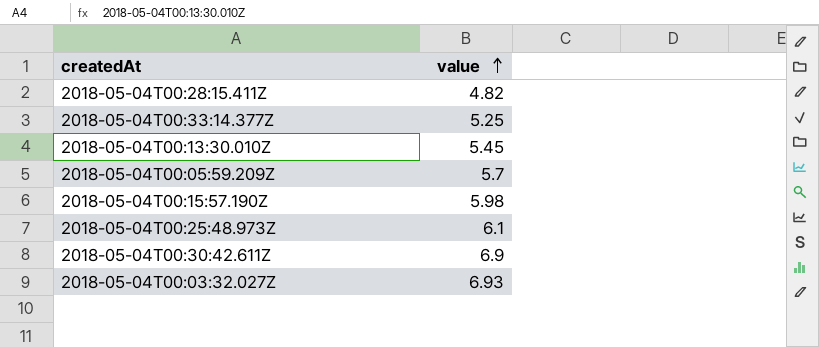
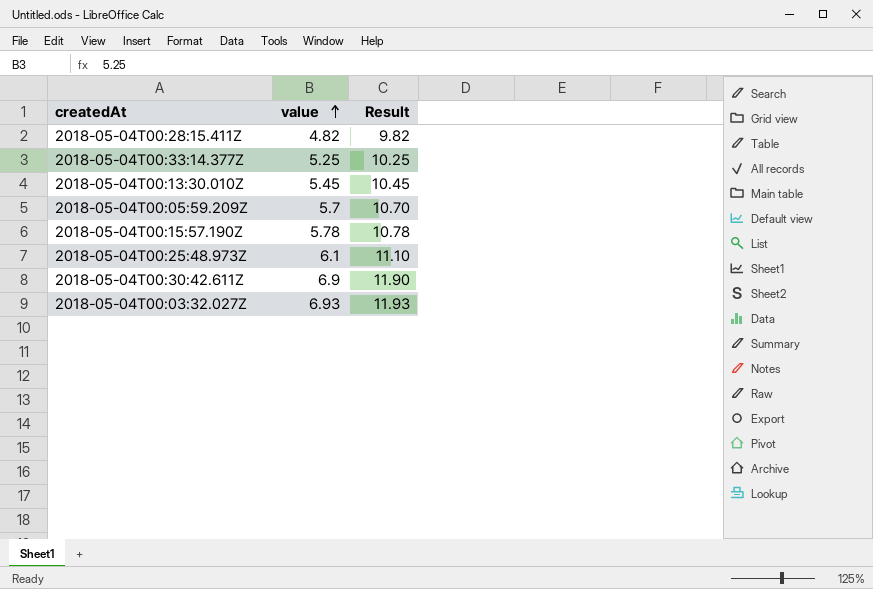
column Result | formula: none -> [value] + 5
2018-05-04T00:15:57.190Z | value: 5.98 -> 5.78

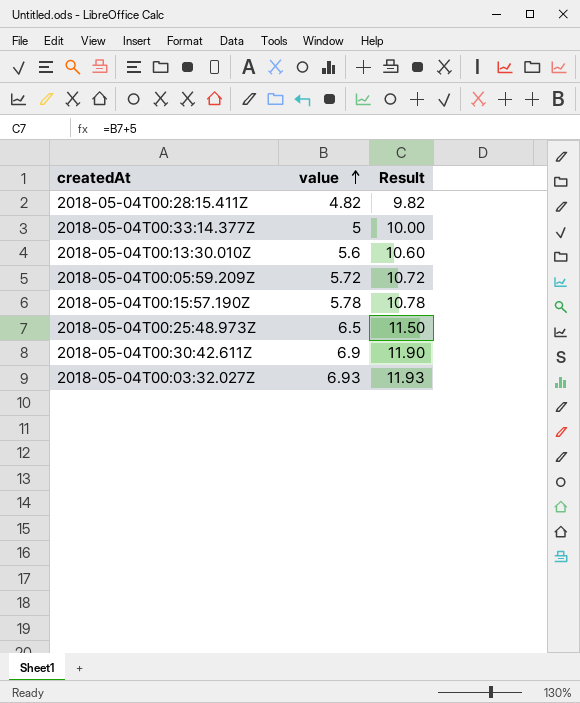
2018-05-04T00:33:14.377Z | value: 5.25 -> 5
2018-05-04T00:33:14.377Z | Result: 10.25 -> 10.00
2018-05-04T00:13:30.010Z | value: 5.45 -> 5.6
2018-05-04T00:13:30.010Z | Result: 10.45 -> 10.60
2018-05-04T00:05:59.209Z | value: 5.7 -> 5.72
2018-05-04T00:05:59.209Z | Result: 10.70 -> 10.72
2018-05-04T00:25:48.973Z | value: 6.1 -> 6.5
2018-05-04T00:25:48.973Z | Result: 11.10 -> 11.50

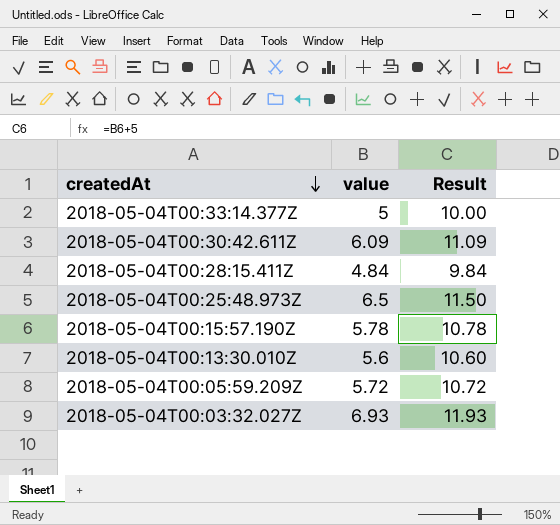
row order: value ascending -> createdAt descending
2018-05-04T00:30:42.611Z | value: 6.9 -> 6.09
2018-05-04T00:30:42.611Z | Result: 11.90 -> 11.09
2018-05-04T00:28:15.411Z | value: 4.82 -> 4.84
2018-05-04T00:28:15.411Z | Result: 9.82 -> 9.84

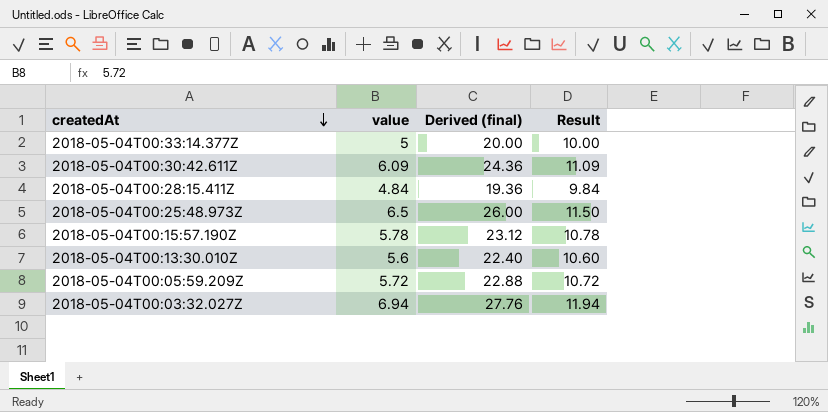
column Derived (final) | formula: none -> [value] * 4
2018-05-04T00:03:32.027Z | value: 6.93 -> 6.94
2018-05-04T00:03:32.027Z | Result: 11.93 -> 11.94

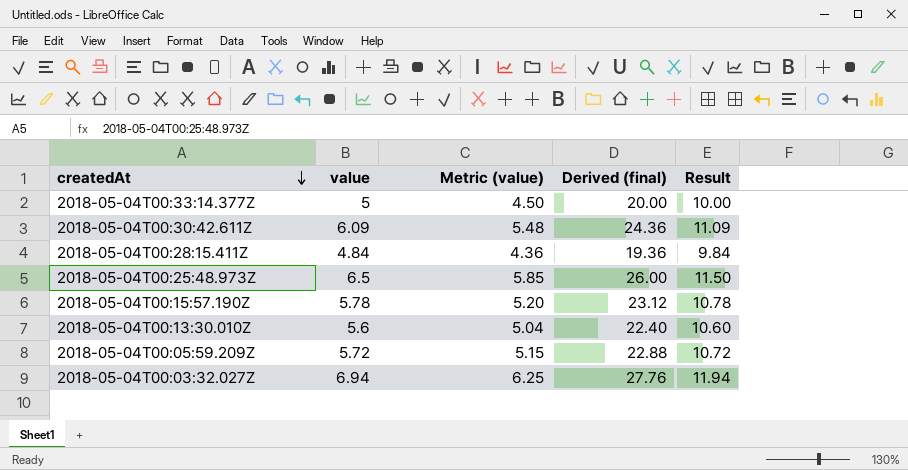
column Metric (value) | formula: none -> [value] * 0.9

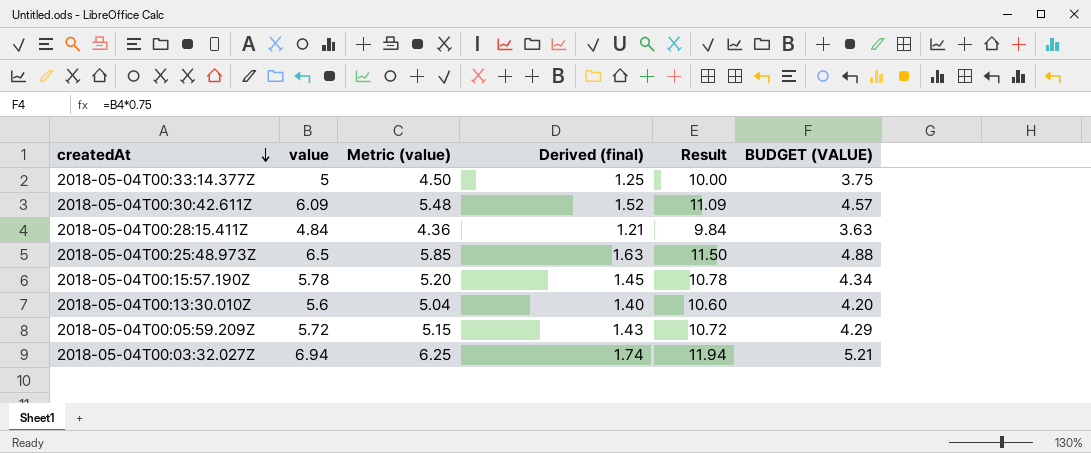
column Derived (final) | formula: [value] * 4 -> [value] * 0.25
column BUDGET (VALUE) | formula: none -> [value] * 0.75

